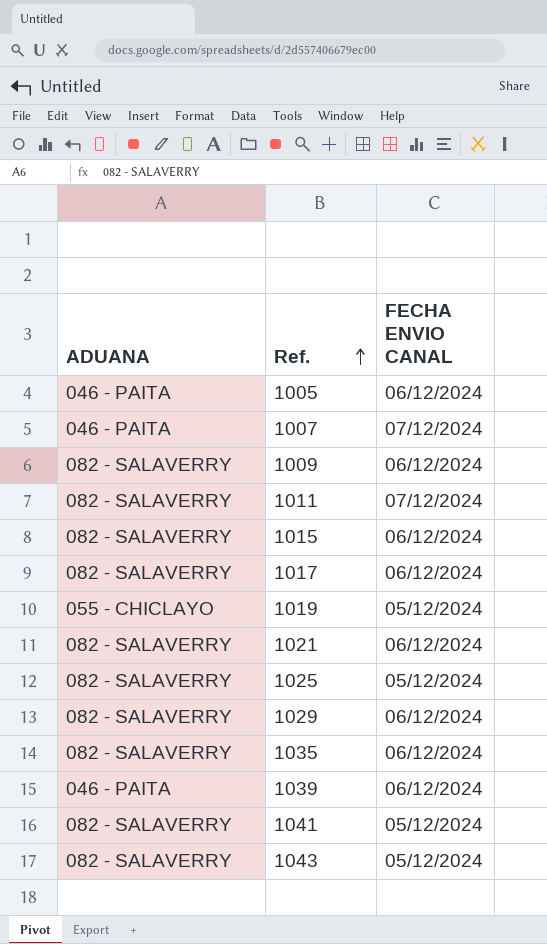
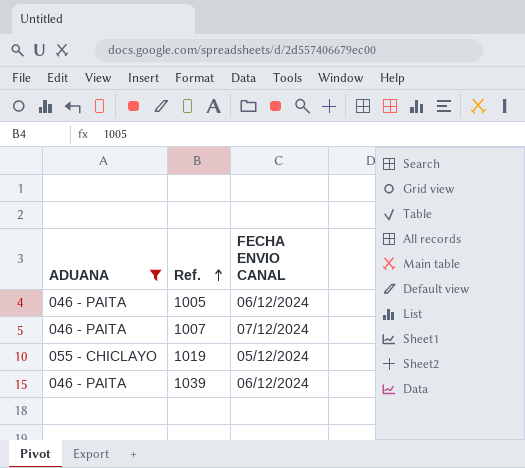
filter: none -> ADUANA != 082 - SALAVERRY

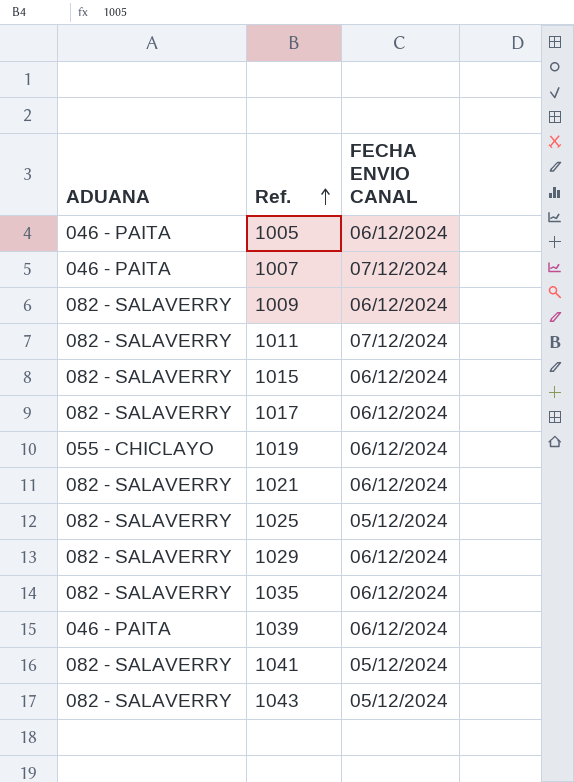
filter: ADUANA != 082 - SALAVERRY -> none
1019 | FECHA ENVIO CANAL: 05/12/2024 -> 06/12/2024

